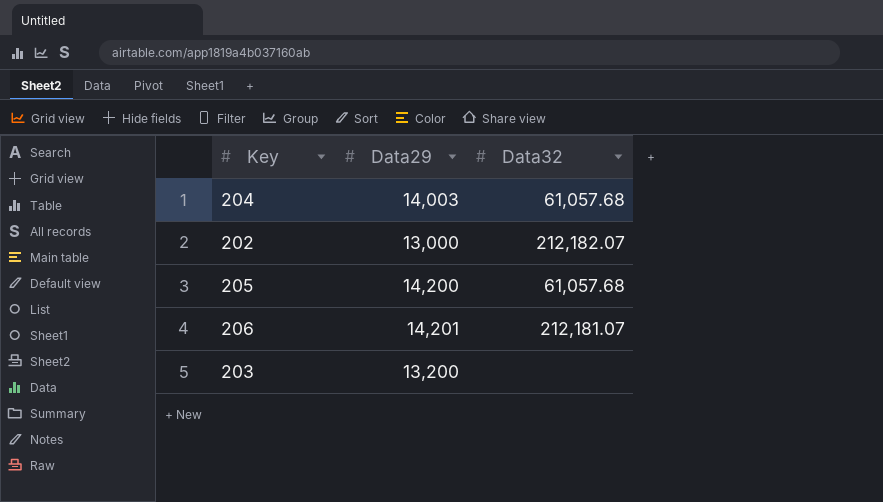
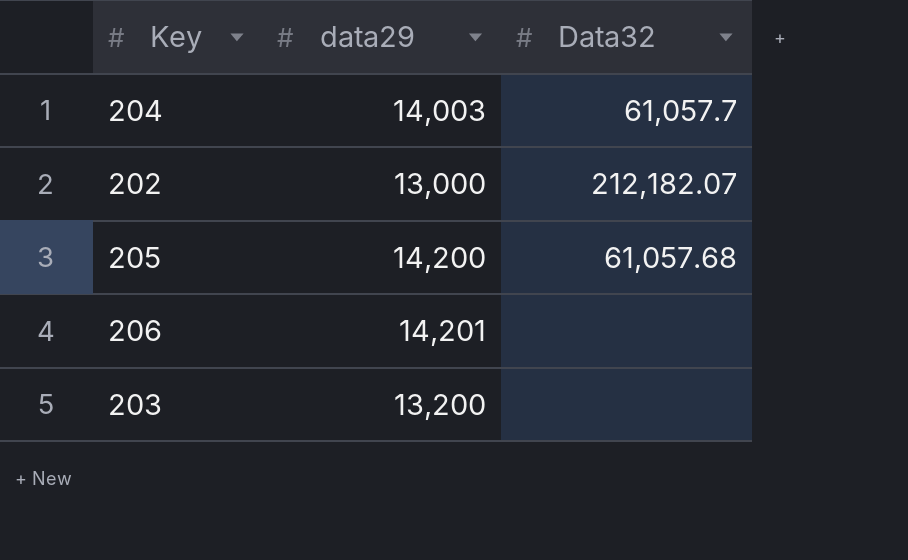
column name: Data29 -> data29
204 | Data32: 61,057.68 -> 61,057.7
206 | Data32: 212,181.07 -> none

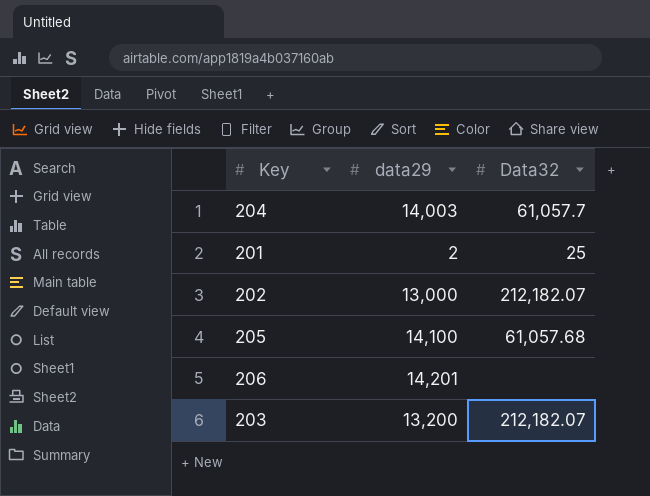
row 201: none -> 2 | 25
205 | data29: 14,200 -> 14,100
203 | Data32: none -> 212,182.07

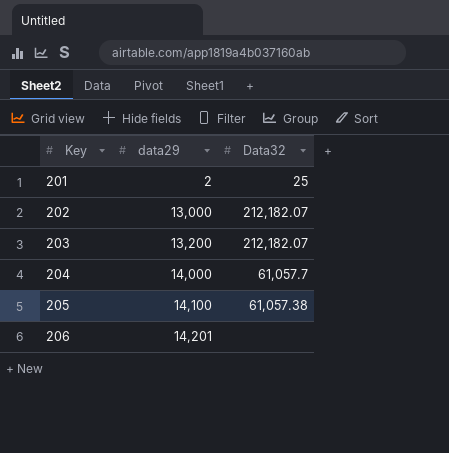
row order: none -> Key ascending
204 | data29: 14,003 -> 14,000
205 | Data32: 61,057.68 -> 61,057.38

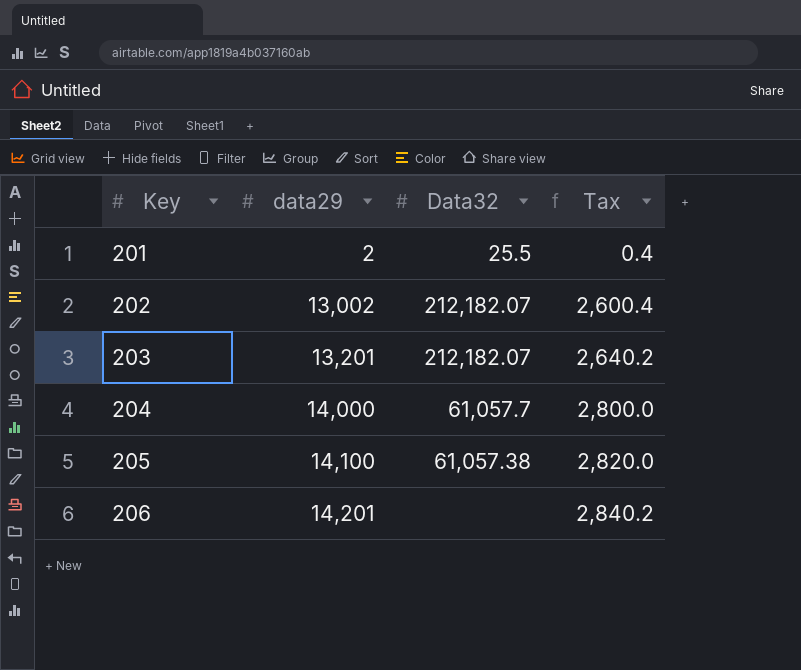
column Tax | formula: none -> [data29] * 0.2
201 | Data32: 25 -> 25.5
202 | data29: 13,000 -> 13,002
203 | data29: 13,200 -> 13,201

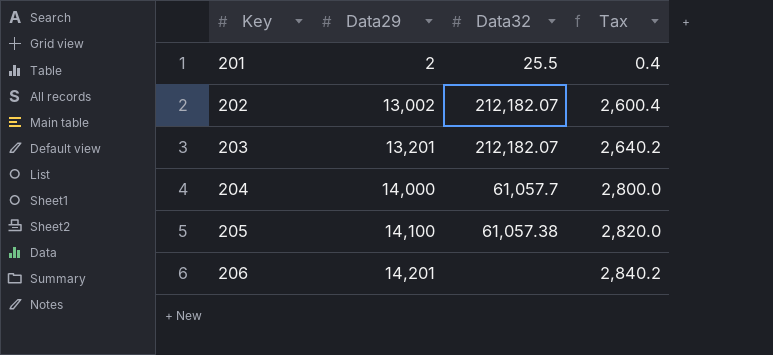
column name: data29 -> Data29

